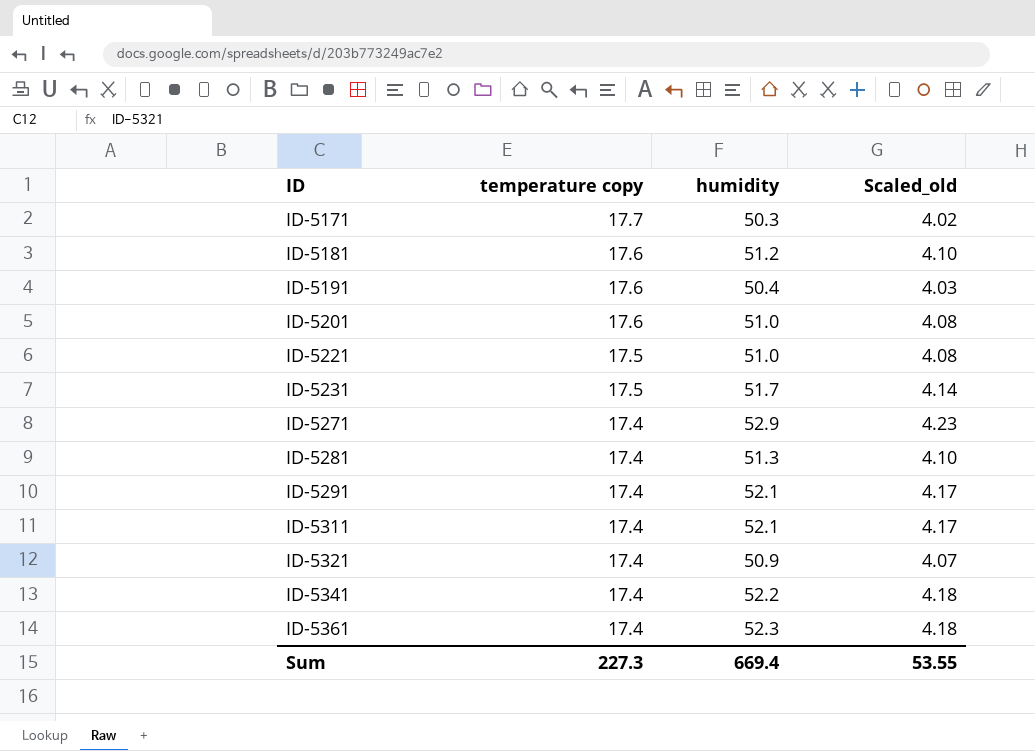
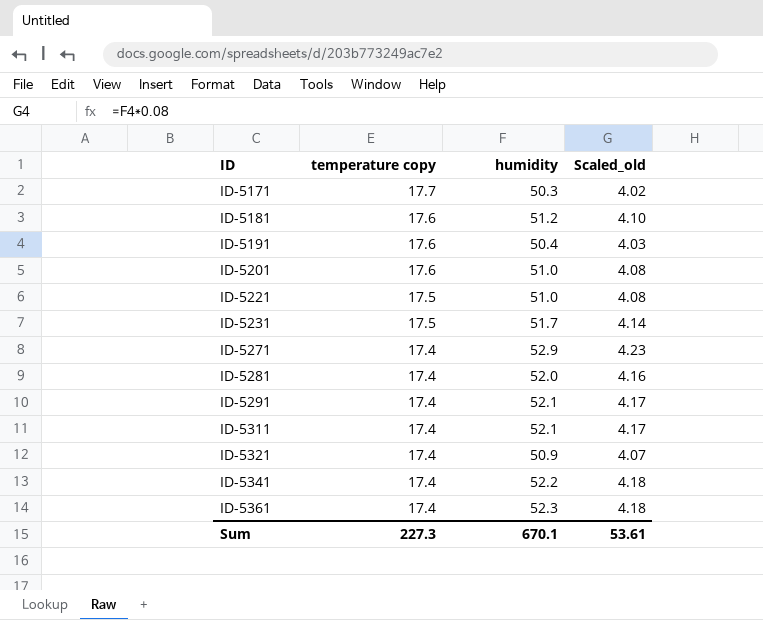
ID-5281 | humidity: 51.3 -> 52.0
ID-5281 | Scaled_old: 4.10 -> 4.16
Sum | humidity: 669.4 -> 670.1
Sum | Scaled_old: 53.55 -> 53.61

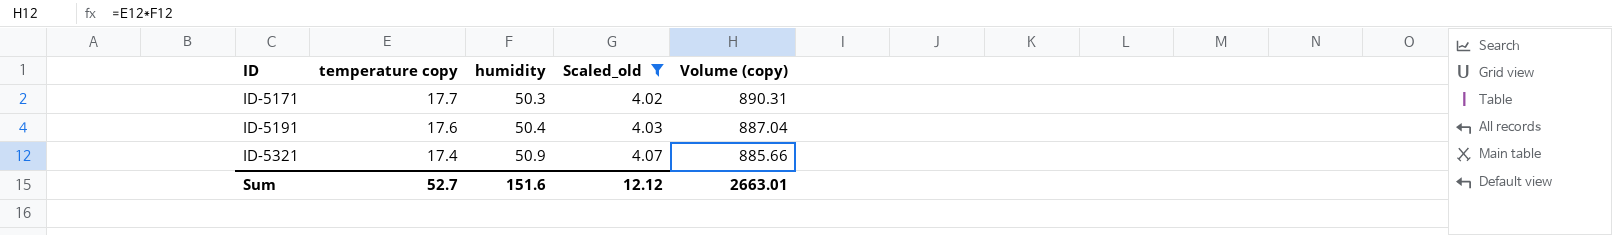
filter: none -> Scaled_old <= 4.07
column Volume (copy) | formula: none -> [temperature copy] * [humidity]
Sum | temperature copy: 227.3 -> 52.7
Sum | humidity: 670.1 -> 151.6
Sum | Scaled_old: 53.61 -> 12.12

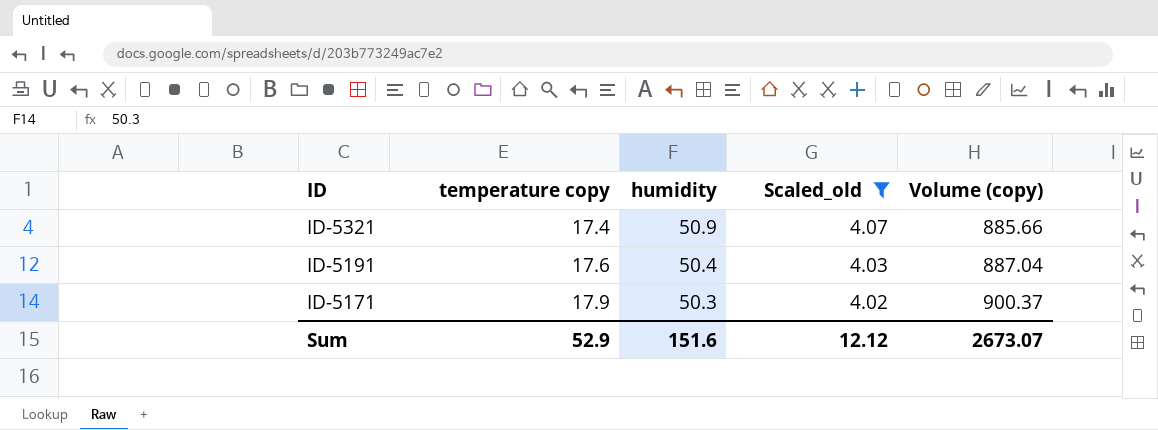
row order: ID ascending -> ID descending
ID-5171 | temperature copy: 17.7 -> 17.9
ID-5171 | Volume (copy): 890.31 -> 900.37
Sum | temperature copy: 52.7 -> 52.9
Sum | Volume (copy): 2663.01 -> 2673.07

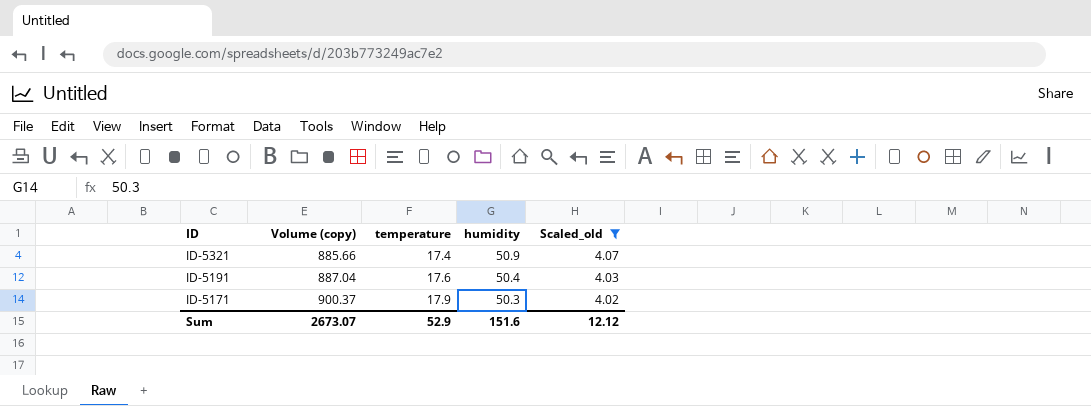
column Volume (copy) | position: 5 -> 2
column name: temperature copy -> temperature

